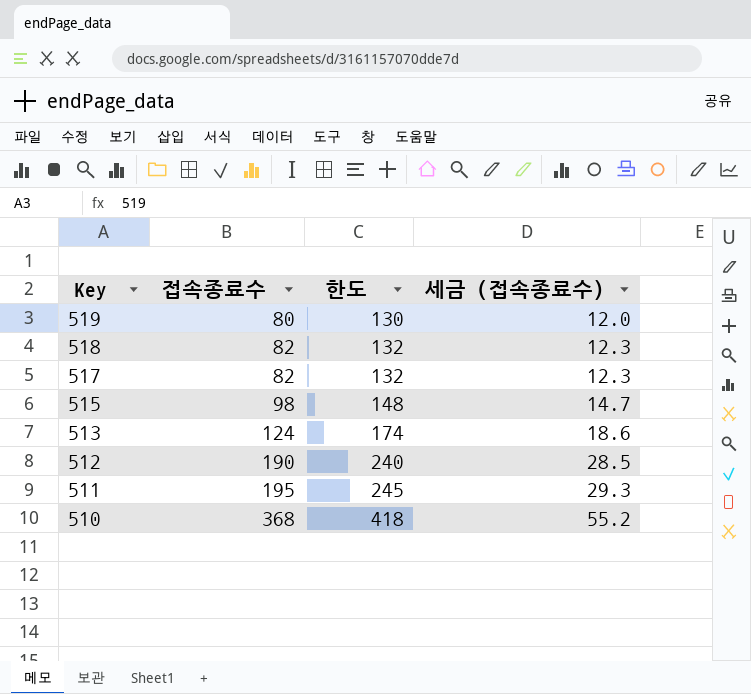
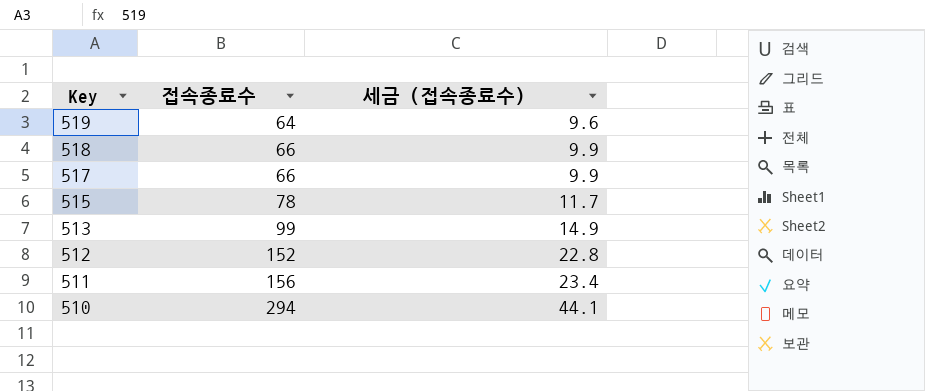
column 한도 | formula: [접속종료수] + 50 -> none
519 | 접속종료수: 80 -> 64
519 | 세금 (접속종료수): 12.0 -> 9.6
518 | 접속종료수: 82 -> 66
518 | 세금 (접속종료수): 12.3 -> 9.9
517 | 접속종료수: 82 -> 66
517 | 세금 (접속종료수): 12.3 -> 9.9
515 | 접속종료수: 98 -> 78
515 | 세금 (접속종료수): 14.7 -> 11.7
513 | 접속종료수: 124 -> 99
513 | 세금 (접속종료수): 18.6 -> 14.9
512 | 접속종료수: 190 -> 152
512 | 세금 (접속종료수): 28.5 -> 22.8
511 | 접속종료수: 195 -> 156
511 | 세금 (접속종료수): 29.3 -> 23.4
510 | 접속종료수: 368 -> 294
510 | 세금 (접속종료수): 55.2 -> 44.1

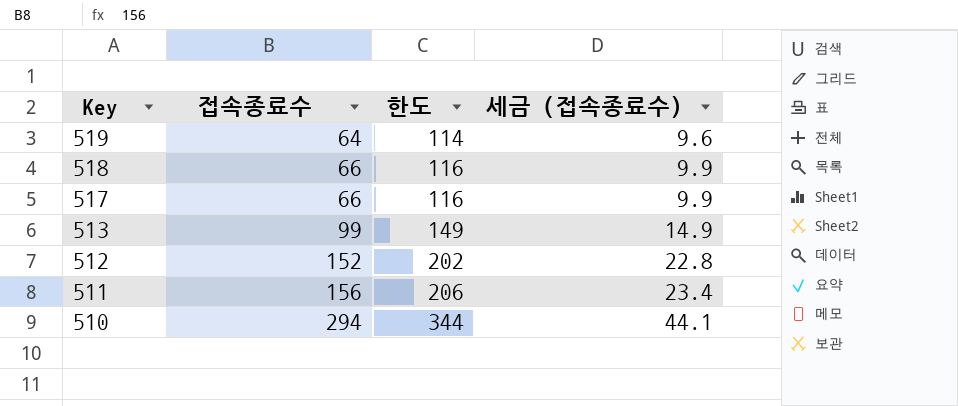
column 한도 | formula: none -> [접속종료수] + 50
row 515: 78 | 11.7 -> none

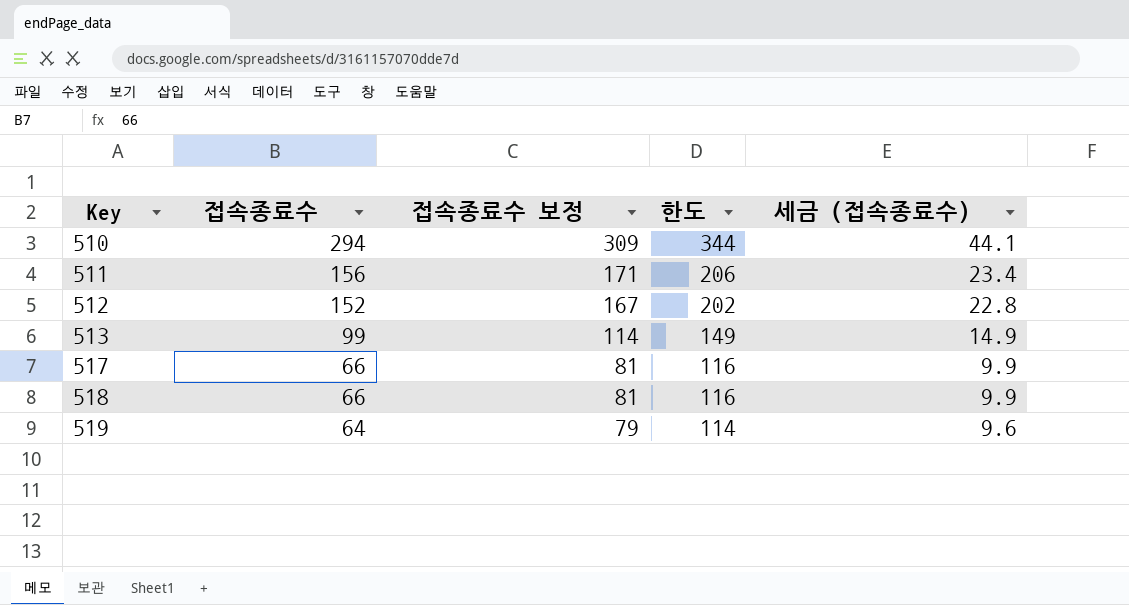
row order: Key descending -> Key ascending
column 접속종료수 보정 | formula: none -> [접속종료수] + 15

